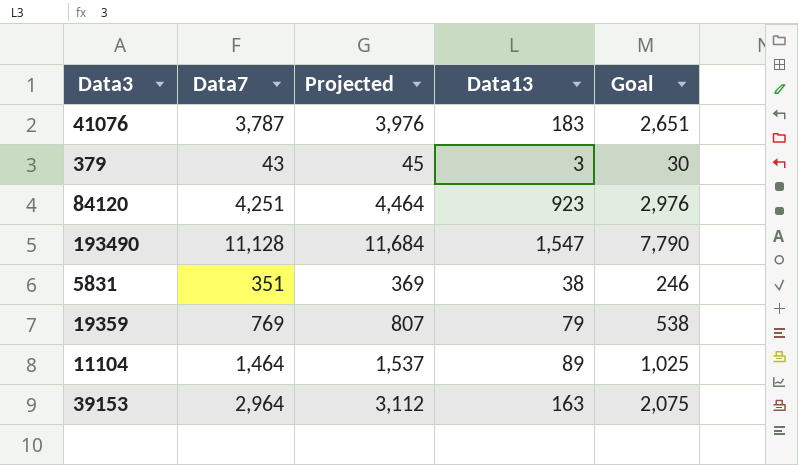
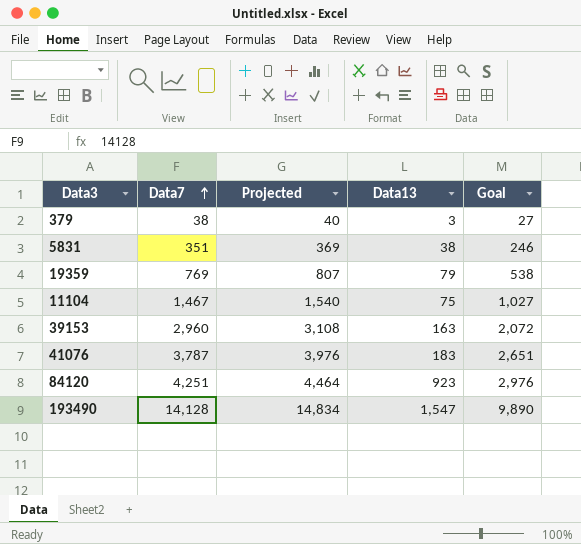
row order: none -> Data7 ascending
379 | Data7: 43 -> 38
379 | Projected: 45 -> 40
379 | Goal: 30 -> 27
11104 | Data7: 1,464 -> 1,467
11104 | Projected: 1,537 -> 1,540
11104 | Data13: 89 -> 75
11104 | Goal: 1,025 -> 1,027
39153 | Data7: 2,964 -> 2,960
39153 | Projected: 3,112 -> 3,108
39153 | Goal: 2,075 -> 2,072
193490 | Data7: 11,128 -> 14,128
193490 | Projected: 11,684 -> 14,834
193490 | Goal: 7,790 -> 9,890

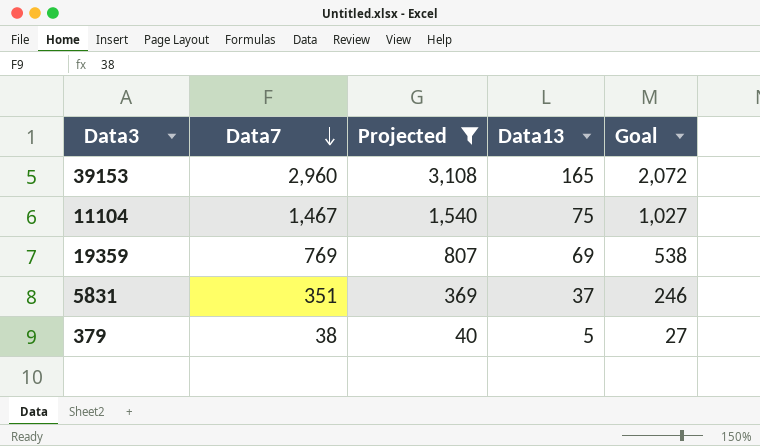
filter: none -> Projected <= 3,108
row order: Data7 ascending -> Data7 descending
39153 | Data13: 163 -> 165
19359 | Data13: 79 -> 69
5831 | Data13: 38 -> 37
379 | Data13: 3 -> 5

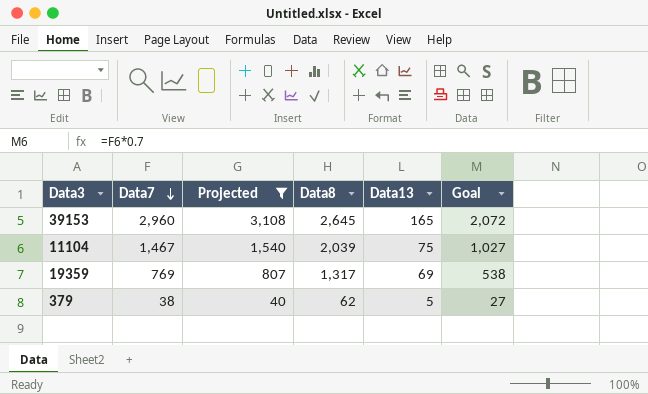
column Data8 | position: none -> 4
row 5831: 351 | 369 | 37 | 246 -> none

